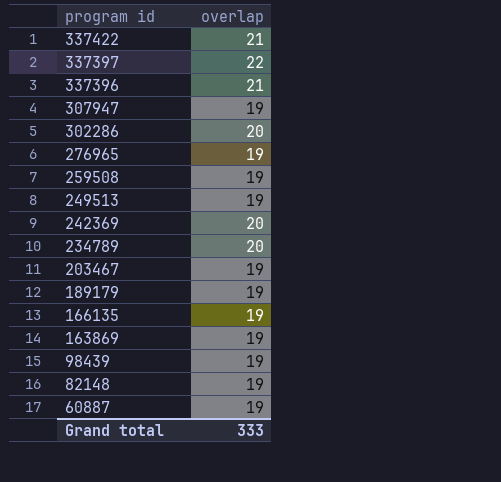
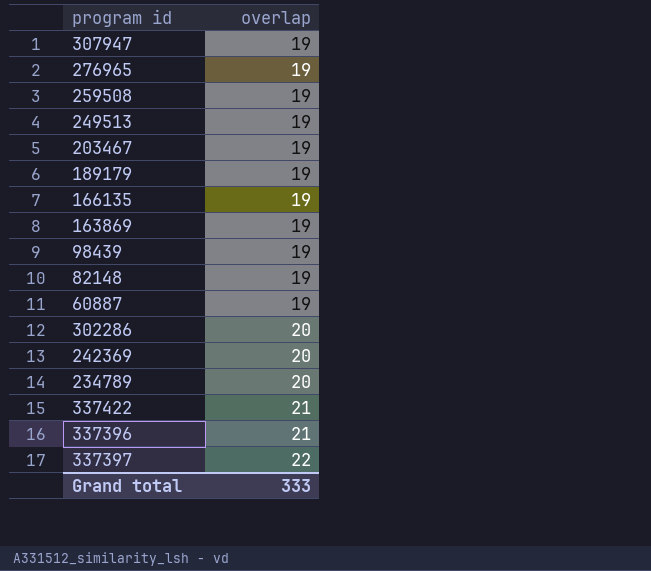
row order: program id descending -> overlap ascending

